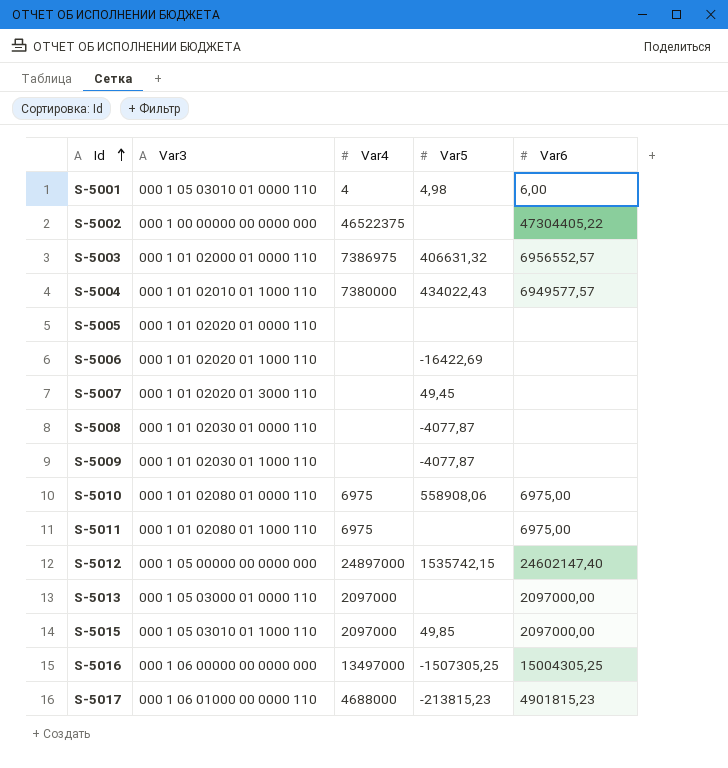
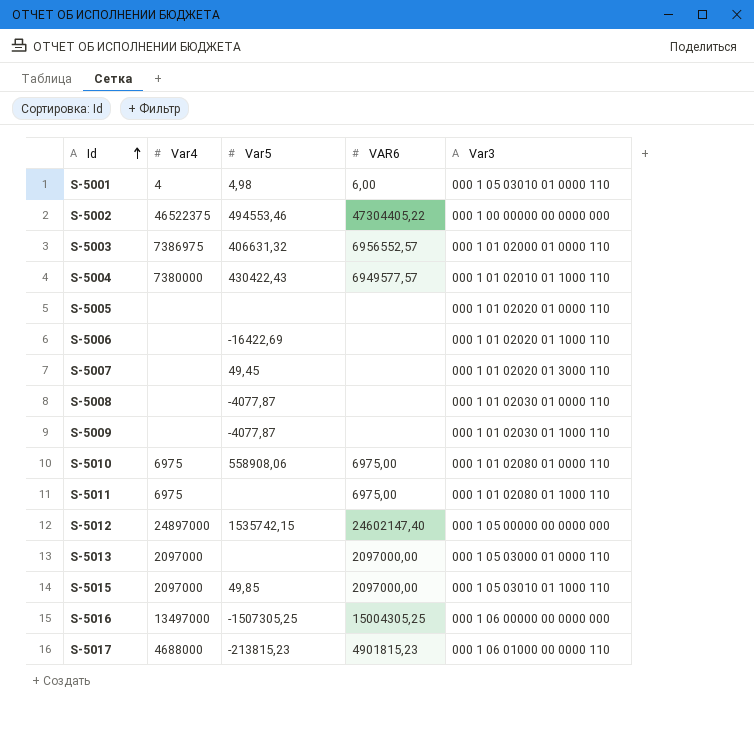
column name: Var6 -> VAR6
column Var3 | position: 2 -> 5
S-5002 | Var5: none -> 494553,46
S-5004 | Var5: 434022,43 -> 430422,43

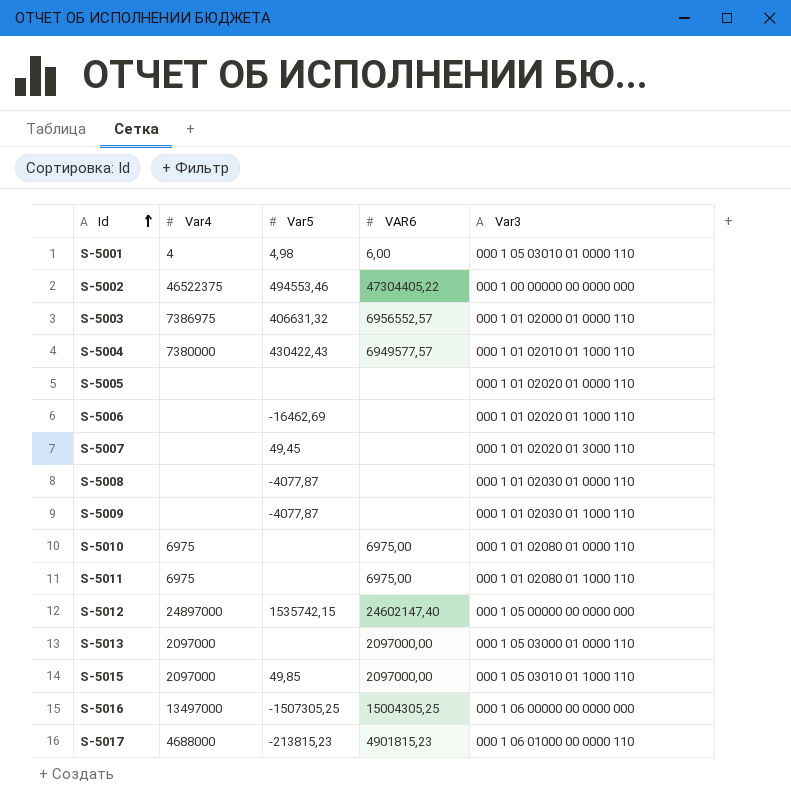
S-5006 | Var5: -16422,69 -> -16462,69
S-5010 | Var5: 558908,06 -> none

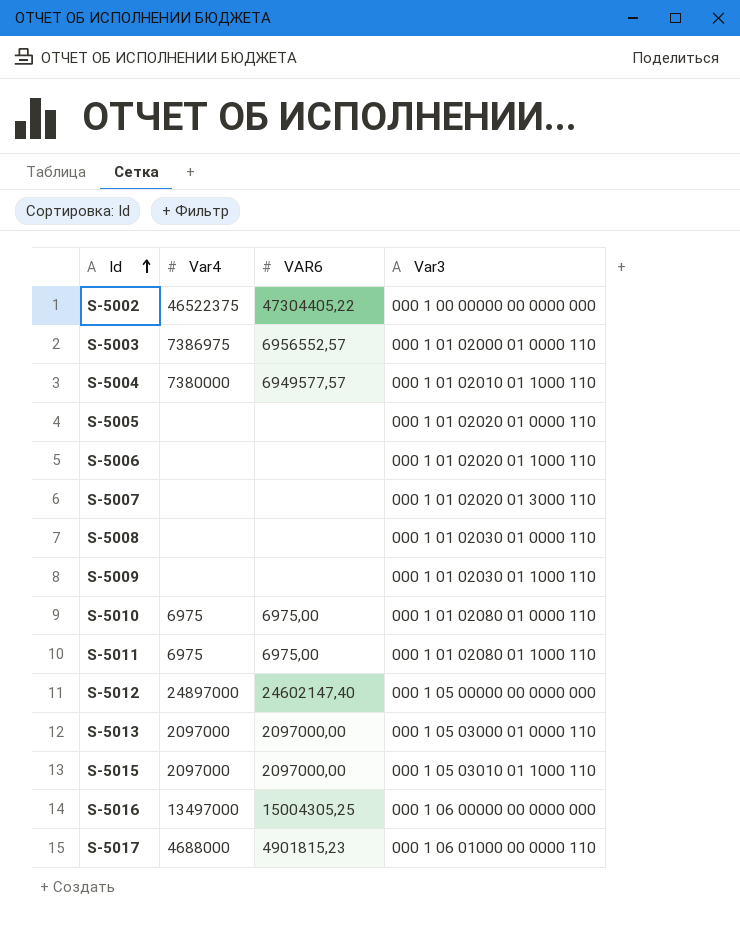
column Var5 | position: 3 -> none
row S-5001: 4 | 4,98 | 6,00 | 000 1 05 03010 01 0000 110 -> none

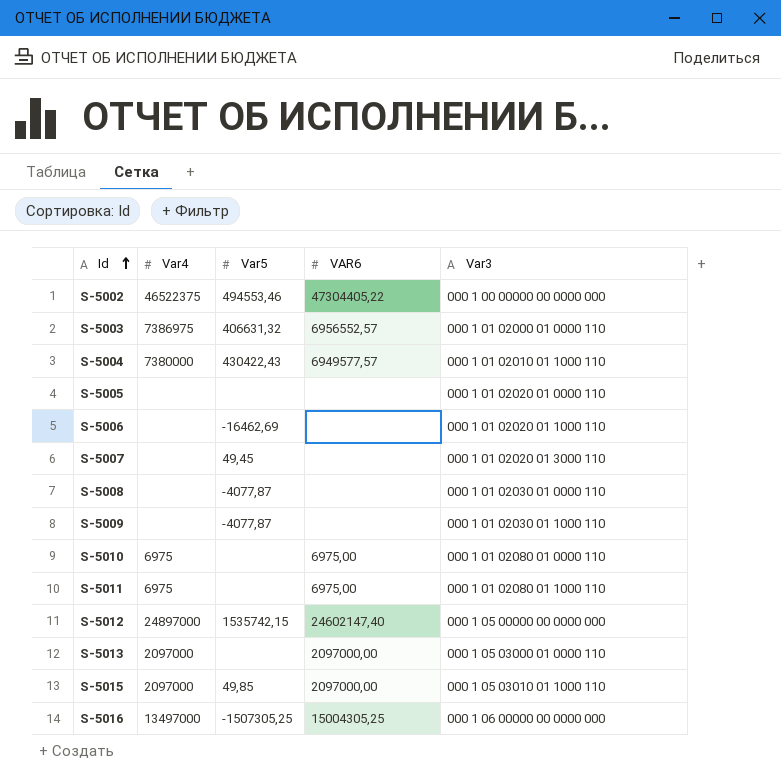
column Var5 | position: none -> 3
row S-5017: 4688000 | 4901815,23 | 000 1 06 01000 00 0000 110 -> none

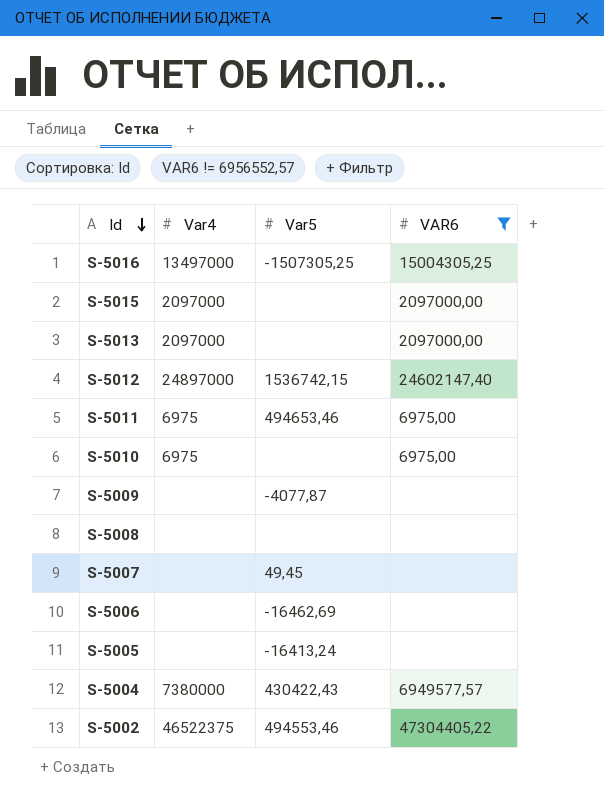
filter: none -> VAR6 != 6956552,57
row order: Id ascending -> Id descending
column Var3 | position: 5 -> none
S-5015 | Var5: 49,85 -> none
S-5012 | Var5: 1535742,15 -> 1536742,15
S-5011 | Var5: none -> 494653,46
S-5008 | Var5: -4077,87 -> none
S-5005 | Var5: none -> -16413,24

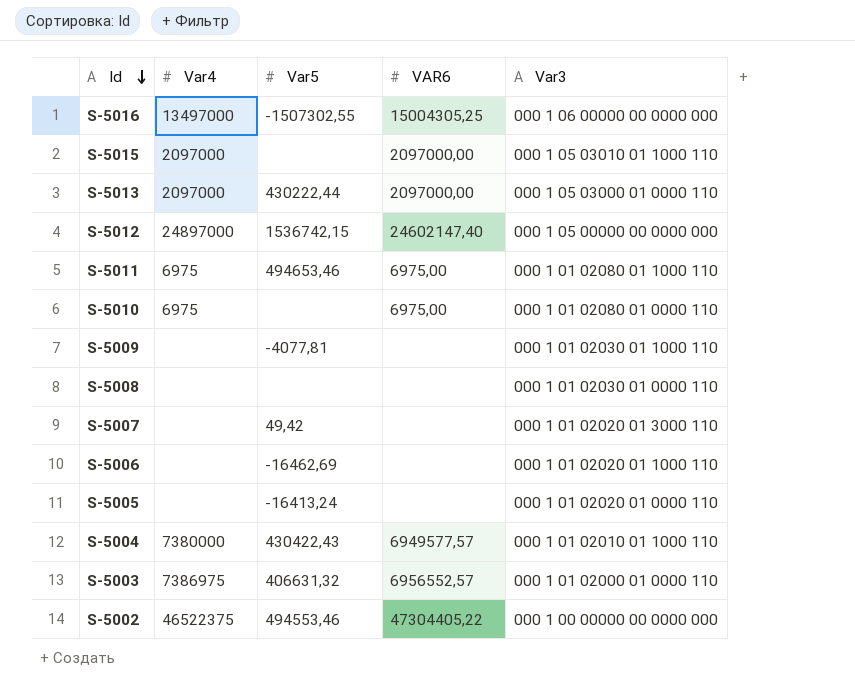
filter: VAR6 != 6956552,57 -> none
column Var3 | position: none -> 5
S-5016 | Var5: -1507305,25 -> -1507302,55
S-5013 | Var5: none -> 430222,44
S-5009 | Var5: -4077,87 -> -4077,81
S-5007 | Var5: 49,45 -> 49,42

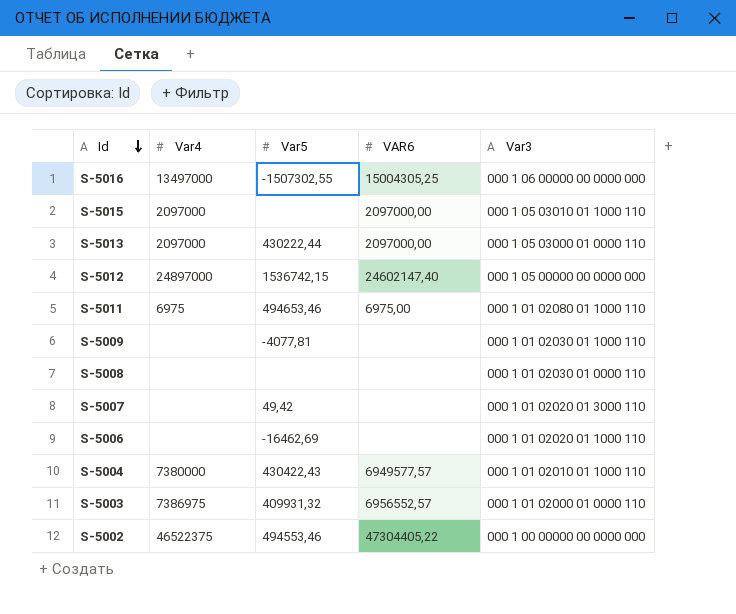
row S-5010: 6975 | none | 6975,00 | 000 1 01 02080 01 0000 110 -> none
row S-5005: none | -16413,24 | none | 000 1 01 02020 01 0000 110 -> none
S-5003 | Var5: 406631,32 -> 409931,32

